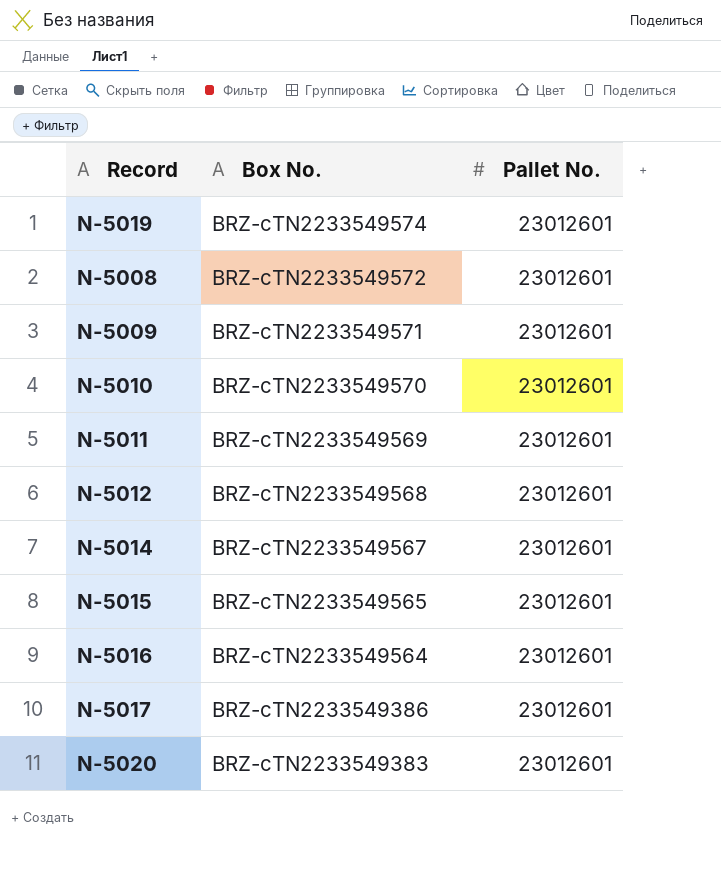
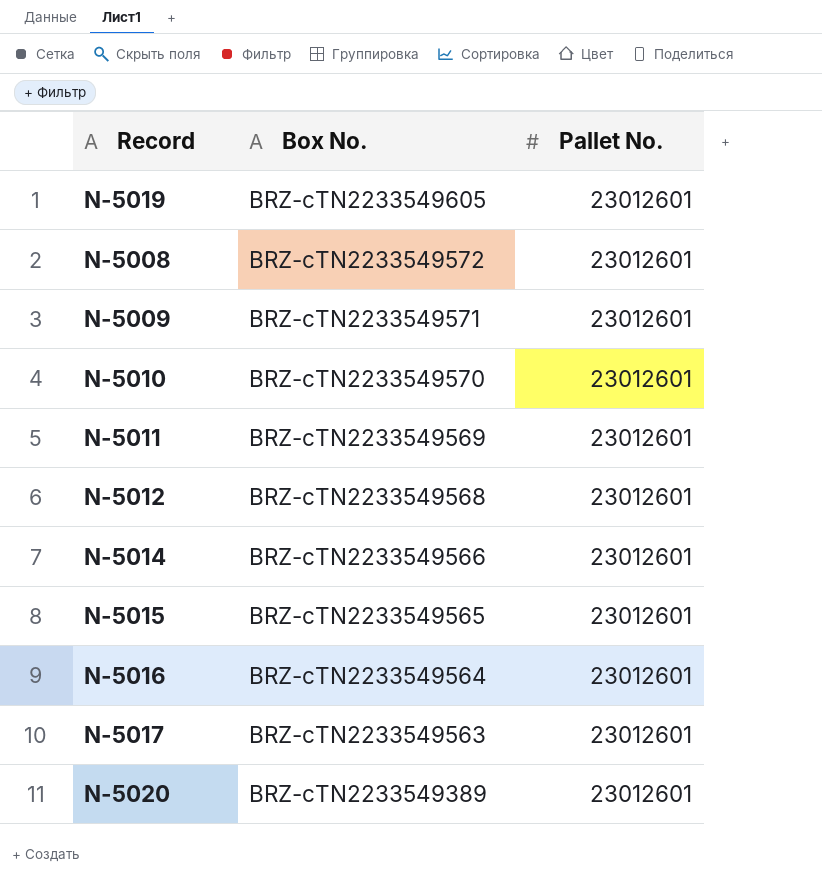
N-5019 | Box No.: BRZ-cTN2233549574 -> BRZ-cTN2233549605
N-5014 | Box No.: BRZ-cTN2233549567 -> BRZ-cTN2233549566
N-5017 | Box No.: BRZ-cTN2233549386 -> BRZ-cTN2233549563
N-5020 | Box No.: BRZ-cTN2233549383 -> BRZ-cTN2233549389

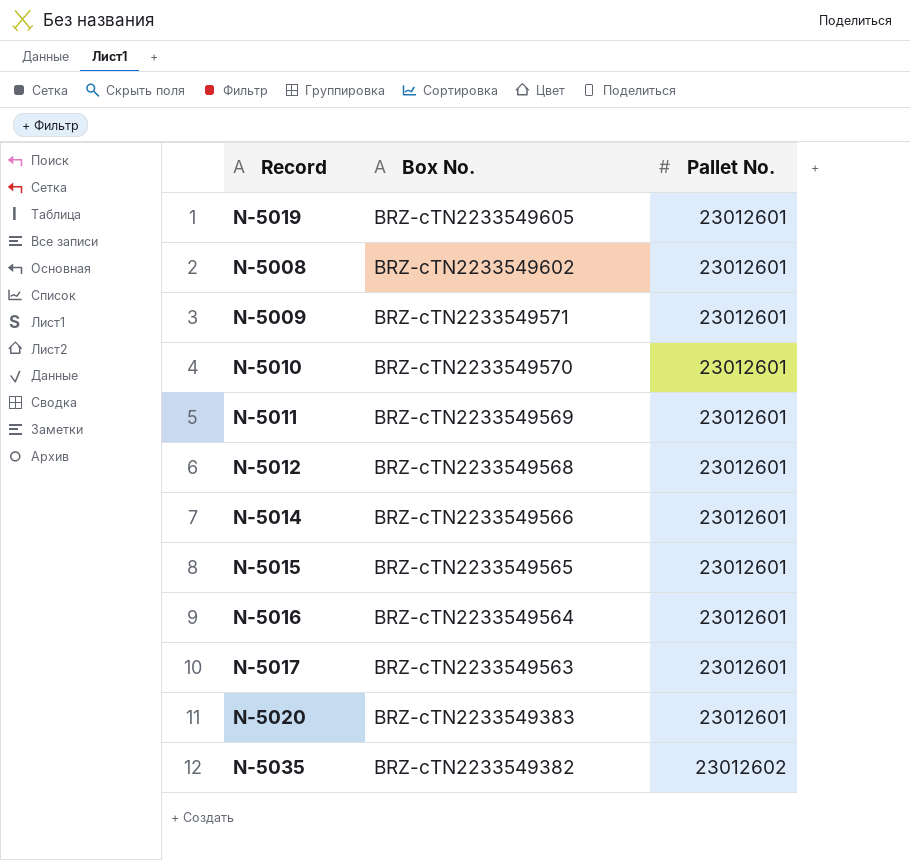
N-5008 | Box No.: BRZ-cTN2233549572 -> BRZ-cTN2233549602
N-5020 | Box No.: BRZ-cTN2233549389 -> BRZ-cTN2233549383
row N-5035: none -> BRZ-cTN2233549382 | 23012602

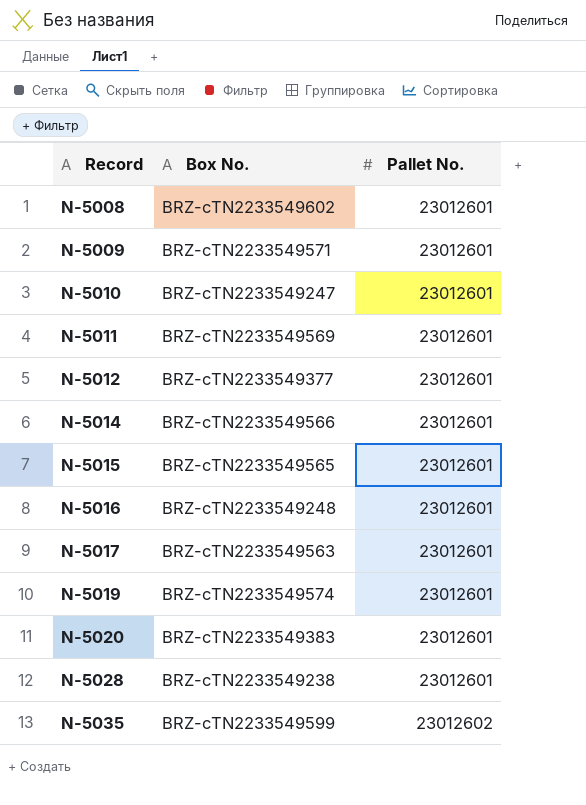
row order: Box No. descending -> Record ascending
N-5010 | Box No.: BRZ-cTN2233549570 -> BRZ-cTN2233549247
N-5012 | Box No.: BRZ-cTN2233549568 -> BRZ-cTN2233549377
N-5016 | Box No.: BRZ-cTN2233549564 -> BRZ-cTN2233549248
N-5019 | Box No.: BRZ-cTN2233549605 -> BRZ-cTN2233549574
row N-5028: none -> BRZ-cTN2233549238 | 23012601
N-5035 | Box No.: BRZ-cTN2233549382 -> BRZ-cTN2233549599

